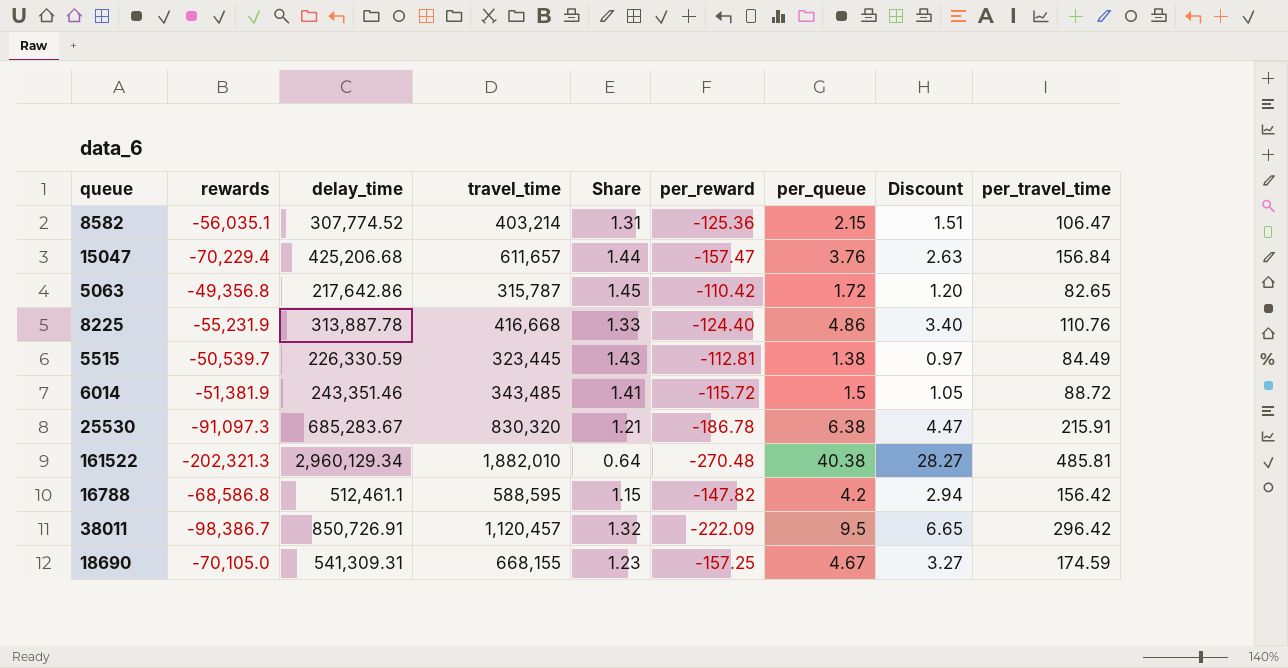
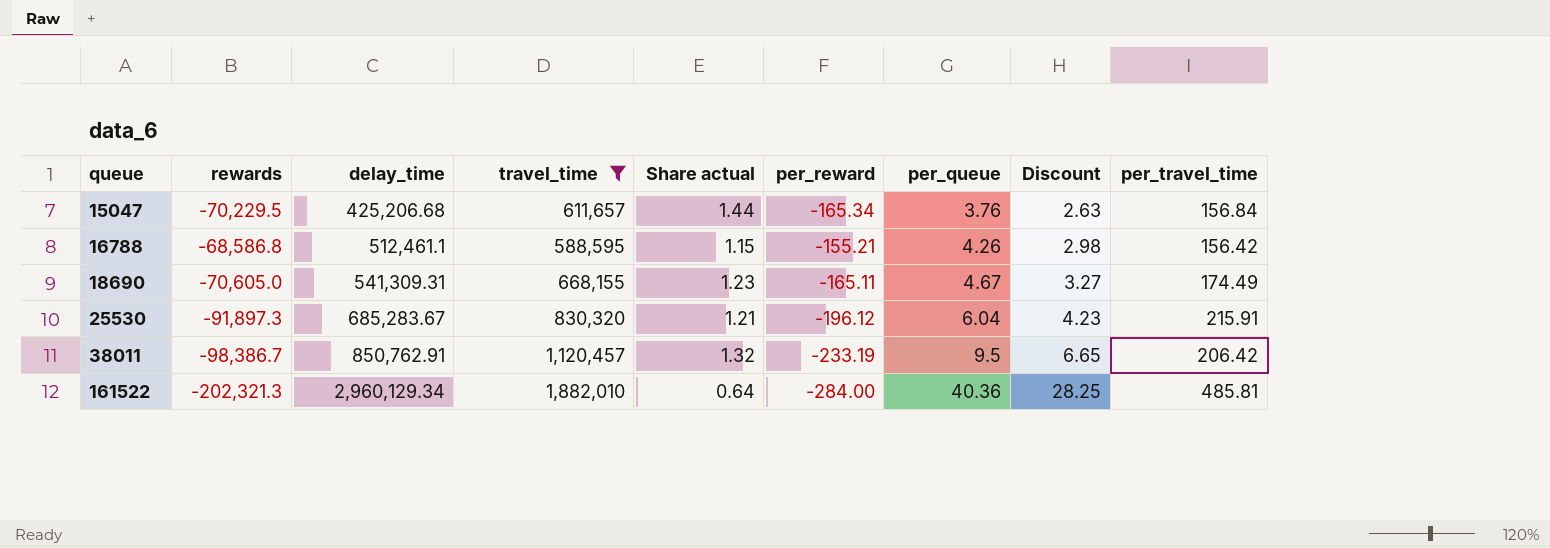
filter: none -> travel_time >= 588,595
row order: none -> queue ascending
column name: Share -> Share actual
15047 | rewards: -70,229.4 -> -70,229.5
15047 | per_reward: -157.47 -> -165.34
16788 | per_reward: -147.82 -> -155.21
16788 | per_queue: 4.2 -> 4.26
16788 | Discount: 2.94 -> 2.98
18690 | rewards: -70,105.0 -> -70,605.0
18690 | per_reward: -157.25 -> -165.11
18690 | per_travel_time: 174.59 -> 174.49
25530 | rewards: -91,097.3 -> -91,897.3
25530 | per_reward: -186.78 -> -196.12
25530 | per_queue: 6.38 -> 6.04
25530 | Discount: 4.47 -> 4.23
38011 | delay_time: 850,726.91 -> 850,762.91
38011 | per_reward: -222.09 -> -233.19
38011 | per_travel_time: 296.42 -> 206.42
161522 | per_reward: -270.48 -> -284.00
161522 | per_queue: 40.38 -> 40.36
161522 | Discount: 28.27 -> 28.25

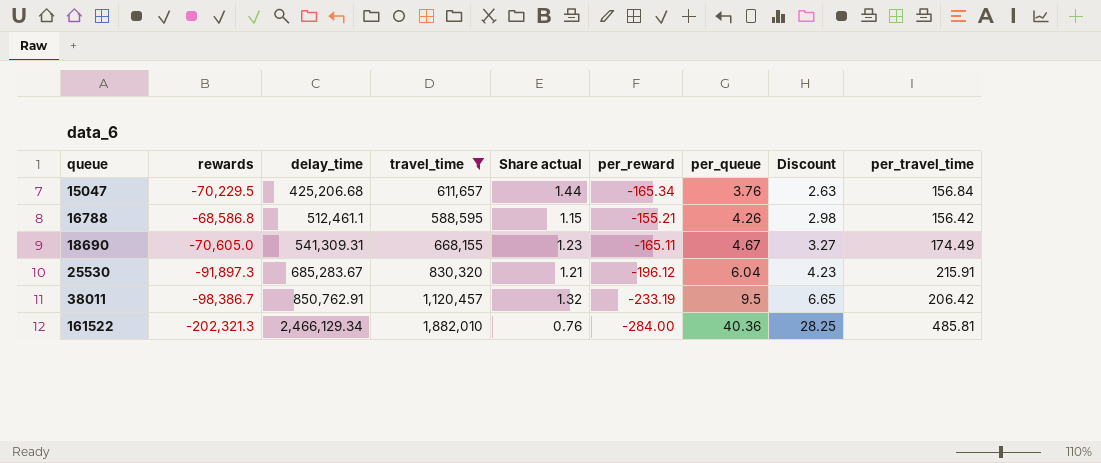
161522 | delay_time: 2,960,129.34 -> 2,466,129.34
161522 | Share actual: 0.64 -> 0.76

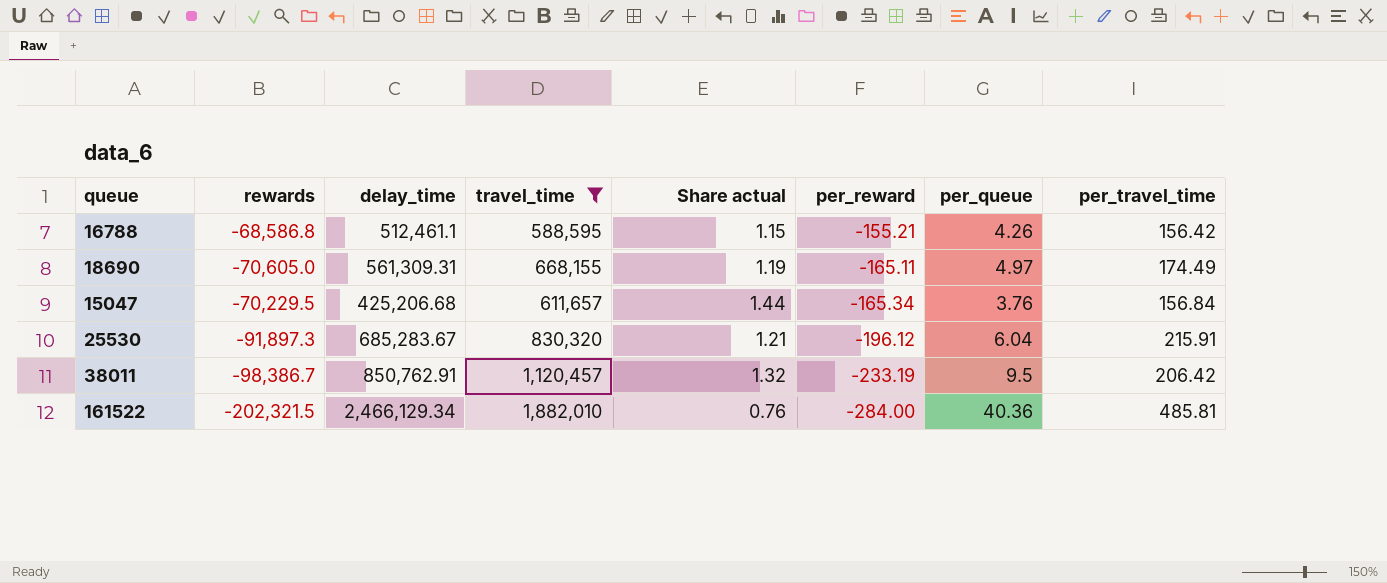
row order: queue ascending -> per_reward descending
column Discount | formula: [per_queue] * 0.7 -> none
18690 | delay_time: 541,309.31 -> 561,309.31
18690 | Share actual: 1.23 -> 1.19
18690 | per_queue: 4.67 -> 4.97
161522 | rewards: -202,321.3 -> -202,321.5

